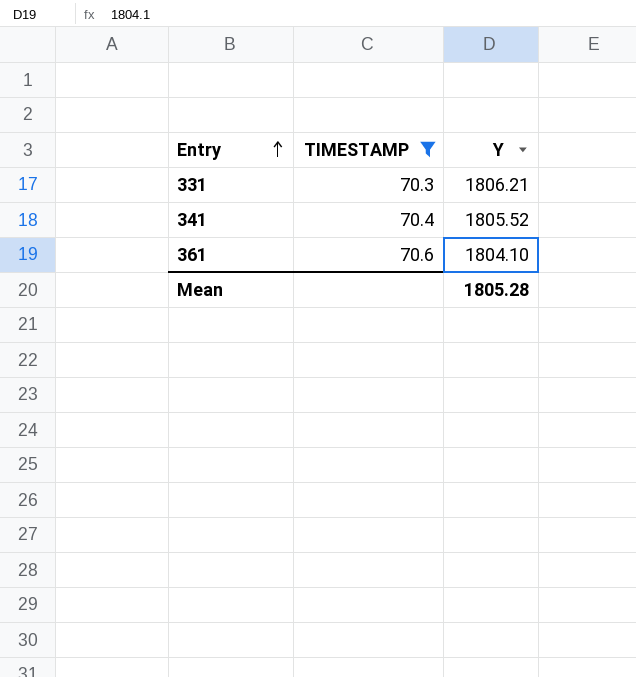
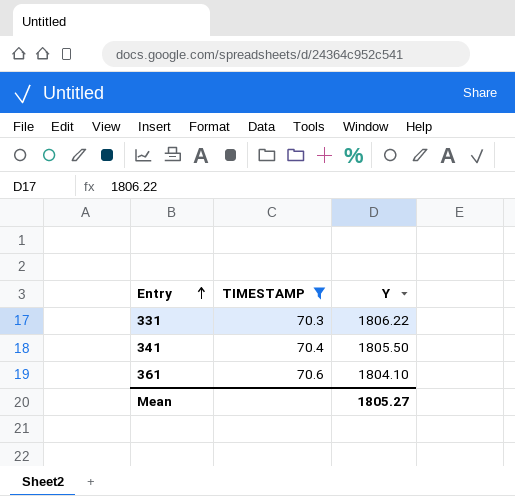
331 | Y: 1806.21 -> 1806.22
341 | Y: 1805.52 -> 1805.50
Mean | Y: 1805.28 -> 1805.27

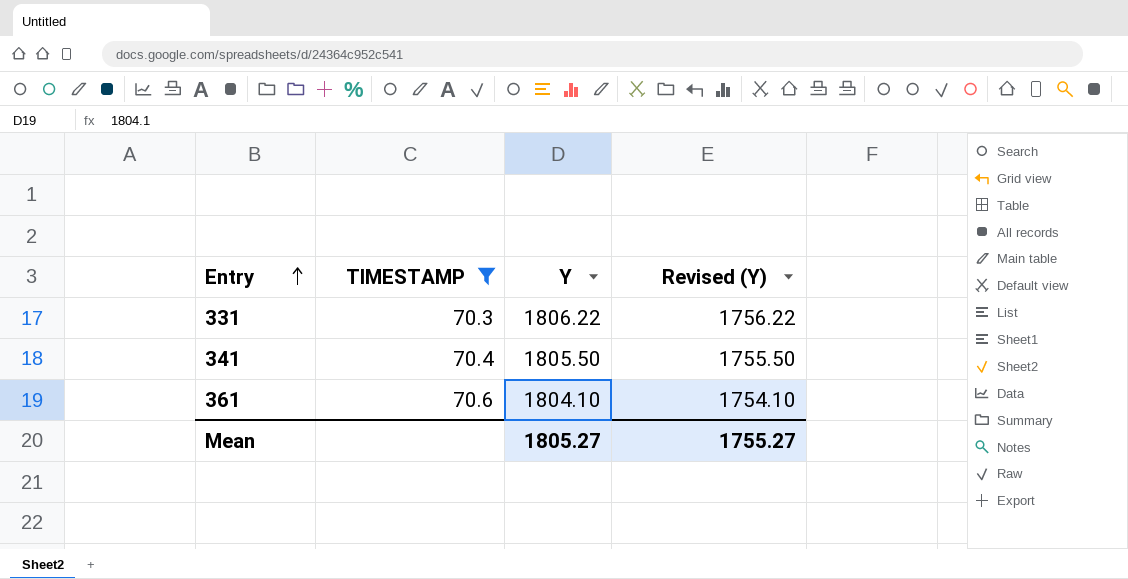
column Revised (Y) | formula: none -> [Y] - 50

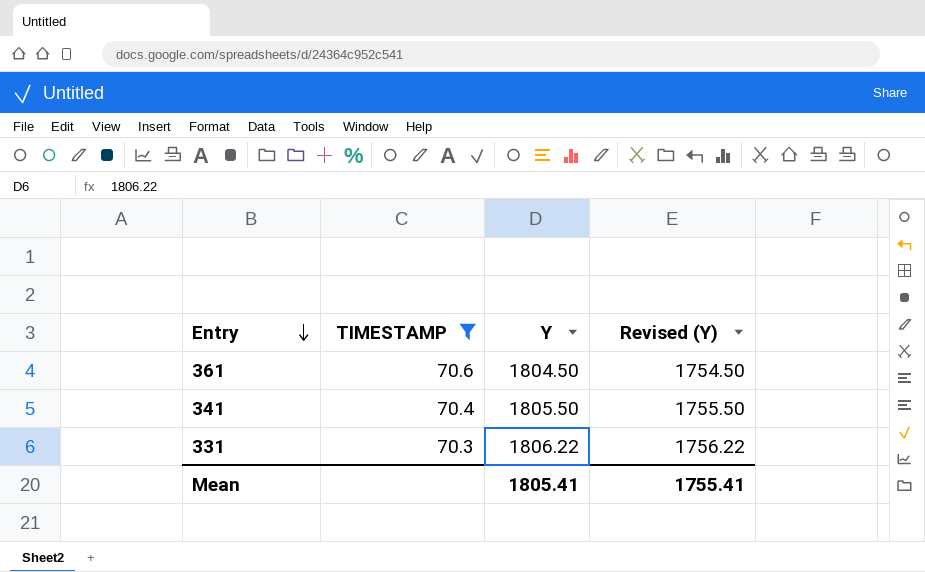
row order: Entry ascending -> Entry descending
361 | Y: 1804.10 -> 1804.50
361 | Revised (Y): 1754.10 -> 1754.50
Mean | Y: 1805.27 -> 1805.41
Mean | Revised (Y): 1755.27 -> 1755.41

